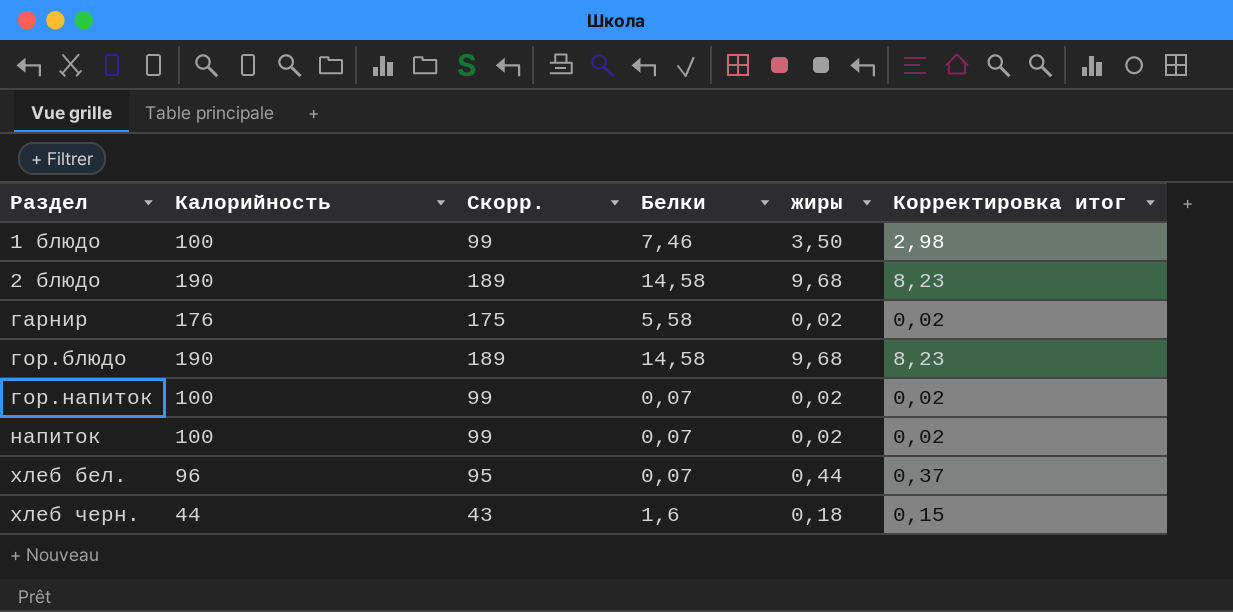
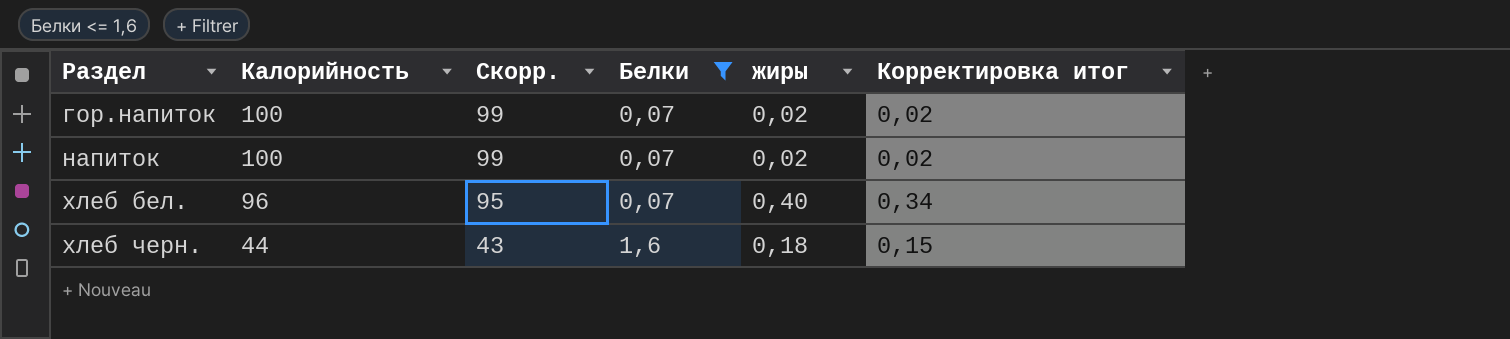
filter: none -> Белки <= 1,6
хлеб бел. | жиры: 0,44 -> 0,40
хлеб бел. | Корректировка итог: 0,37 -> 0,34

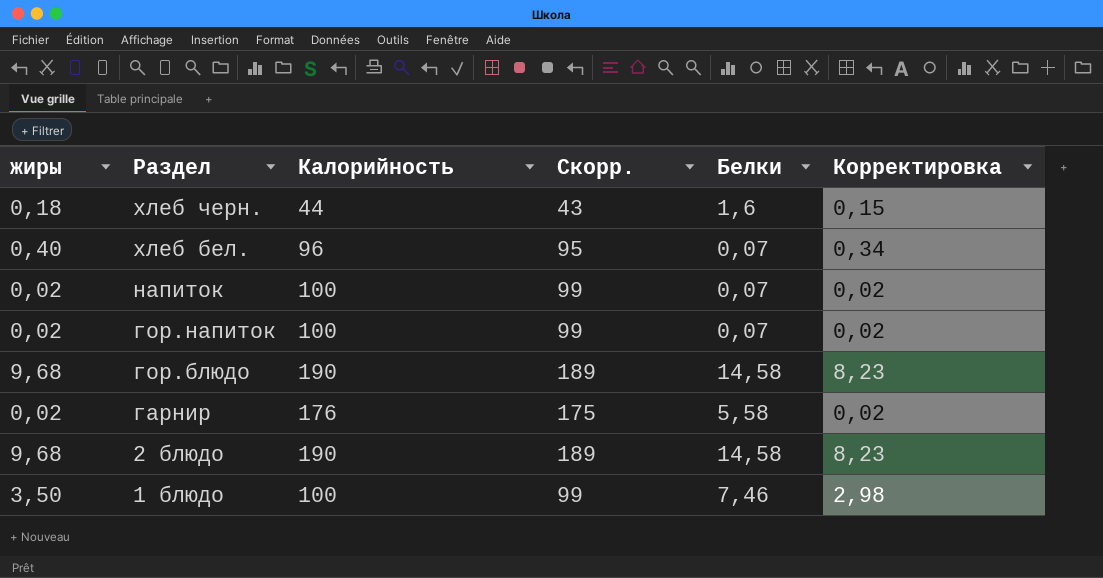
filter: Белки <= 1,6 -> none
row order: Раздел ascending -> Раздел descending
column жиры | position: 5 -> 1
column name: Корректировка итог -> Корректировка

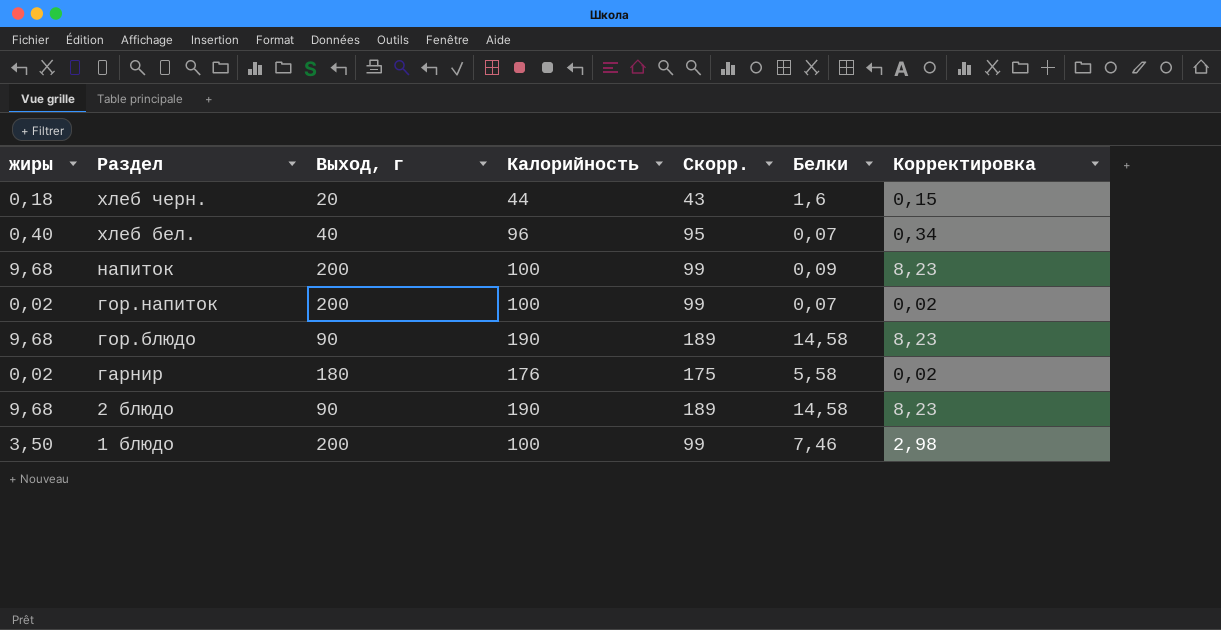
column Выход, г | position: none -> 3
напиток | жиры: 0,02 -> 9,68
напиток | Белки: 0,07 -> 0,09
напиток | Корректировка: 0,02 -> 8,23

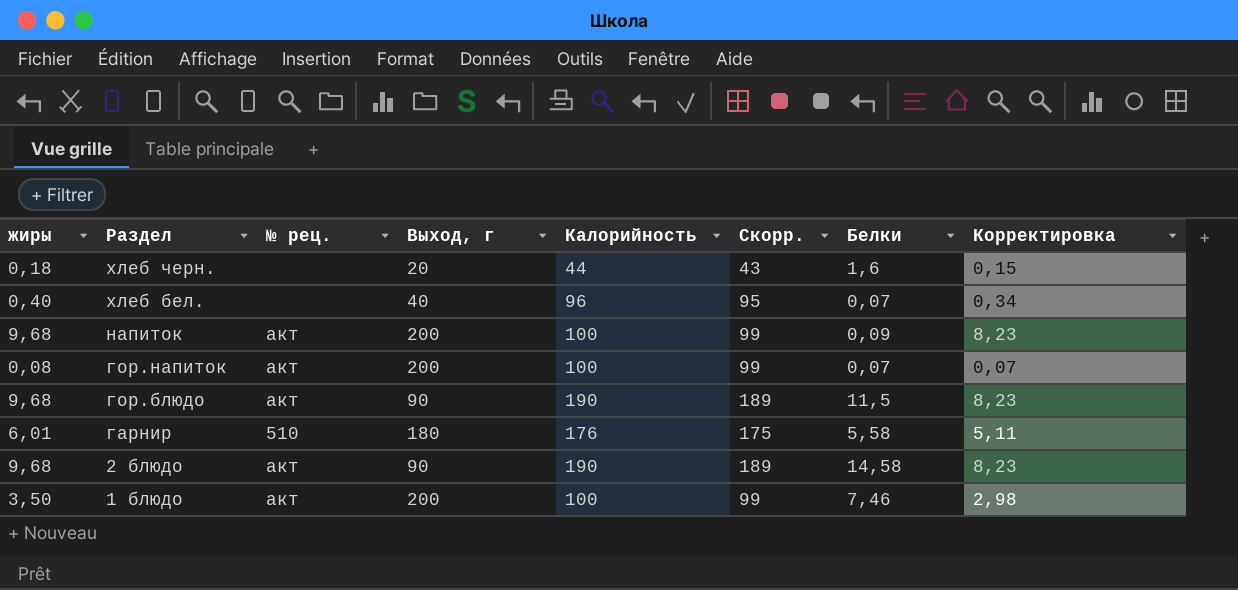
column № рец. | position: none -> 3
гор.напиток | жиры: 0,02 -> 0,08
гор.напиток | Корректировка: 0,02 -> 0,07
гор.блюдо | Белки: 14,58 -> 11,5
гарнир | жиры: 0,02 -> 6,01
гарнир | Корректировка: 0,02 -> 5,11

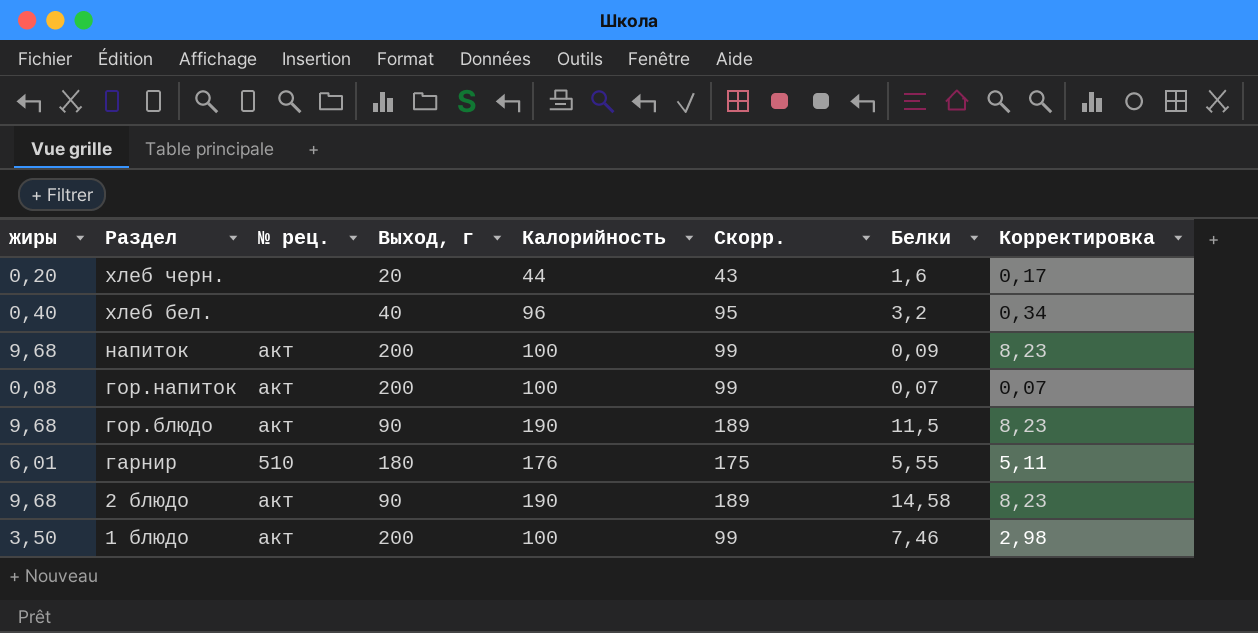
хлеб черн. | жиры: 0,18 -> 0,20
хлеб черн. | Корректировка: 0,15 -> 0,17
хлеб бел. | Белки: 0,07 -> 3,2
гарнир | Белки: 5,58 -> 5,55

